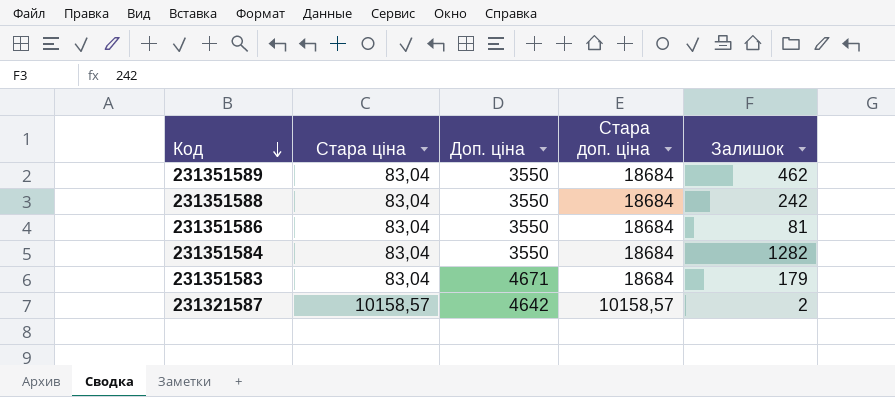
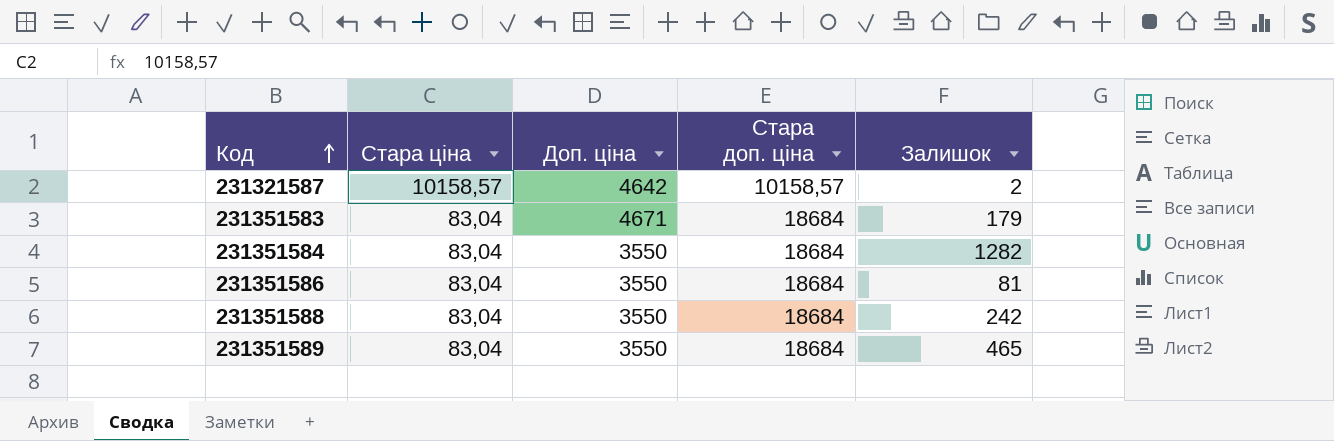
row order: Код descending -> Код ascending
231351589 | Залишок: 462 -> 465

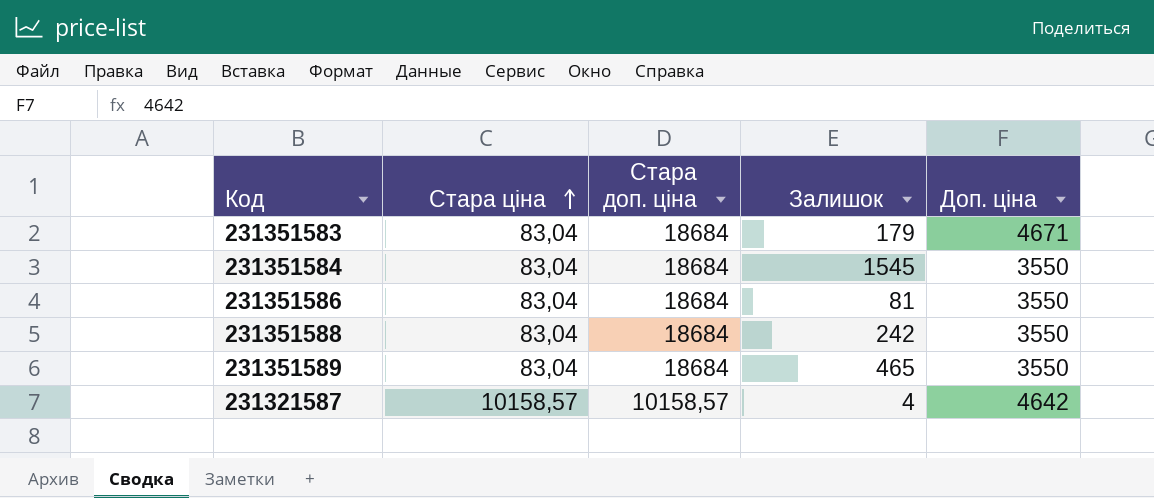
row order: Код ascending -> Стара ціна ascending
column Доп. ціна | position: 3 -> 5
231351584 | Залишок: 1282 -> 1545
231321587 | Залишок: 2 -> 4

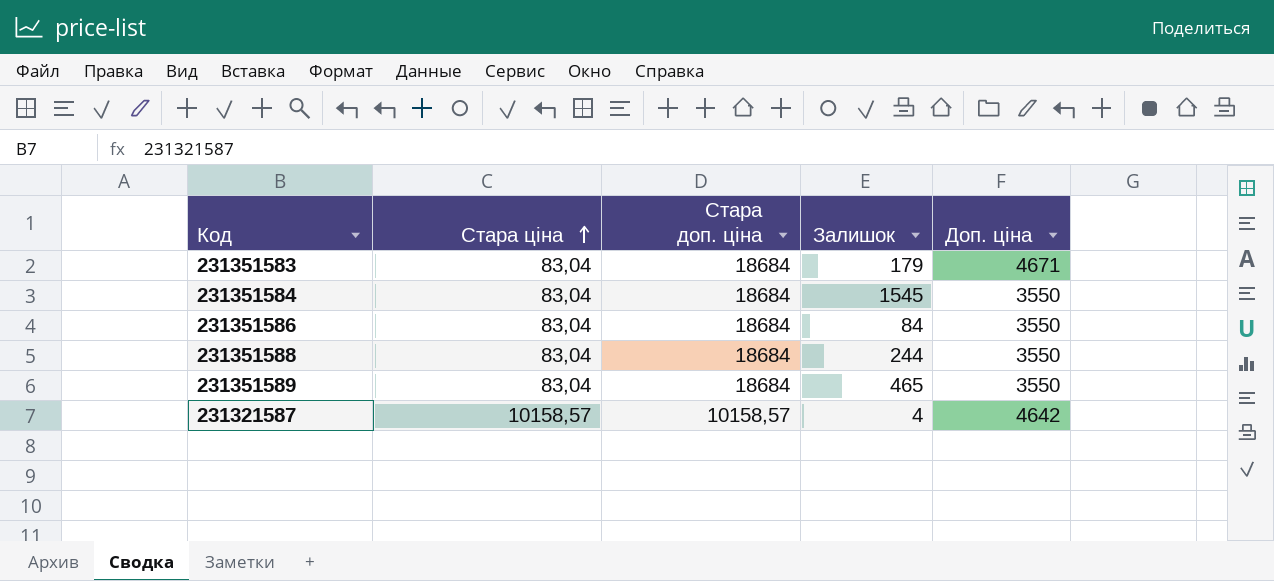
231351586 | Залишок: 81 -> 84
231351588 | Залишок: 242 -> 244

